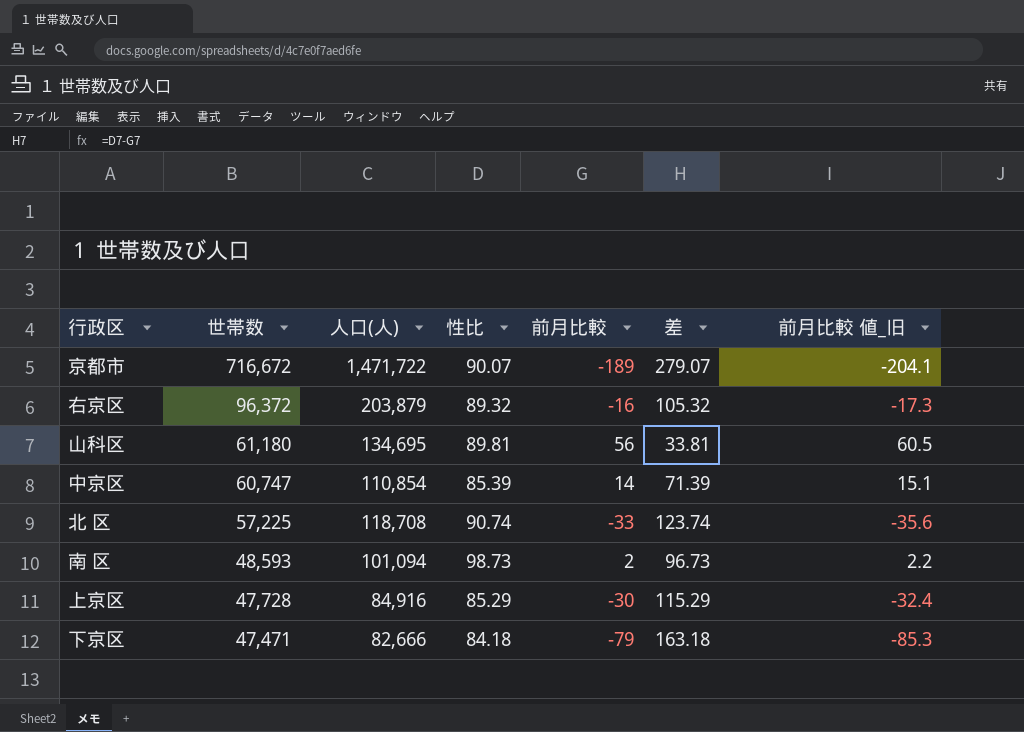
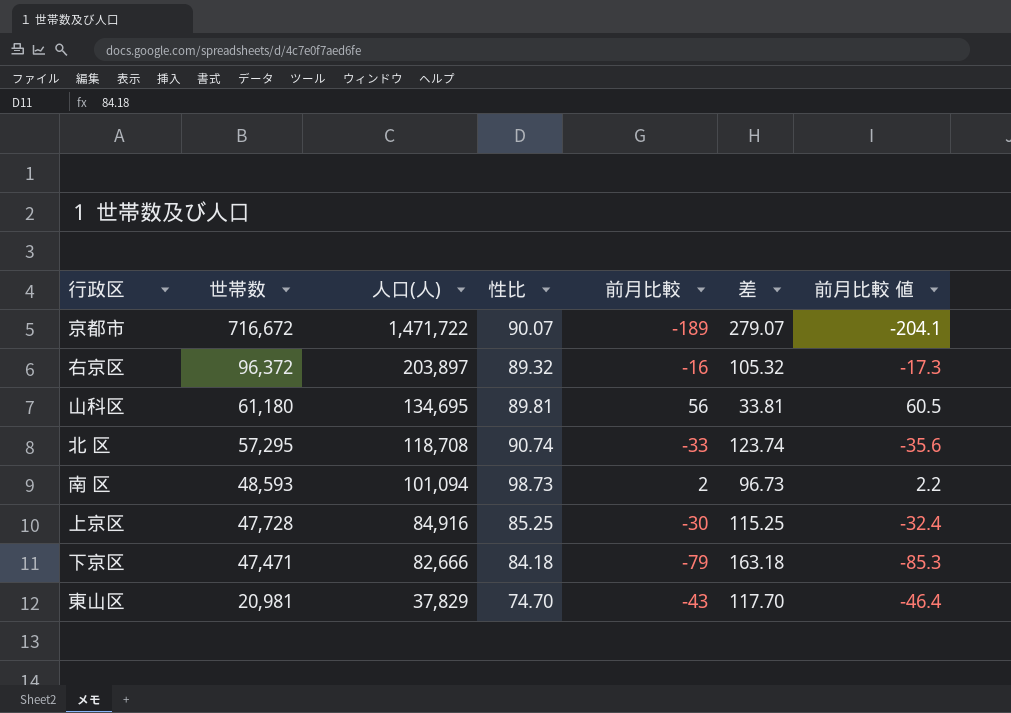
column name: 前月比較 値_旧 -> 前月比較 値
row 中京区: 60,747 | 110,854 | 85.39 | 14 | 71.39 | 15.1 -> none
右京区 | 人口(人): 203,879 -> 203,897
北 区 | 世帯数: 57,225 -> 57,295
上京区 | 性比: 85.29 -> 85.25
上京区 | 差: 115.29 -> 115.25
row 東山区: none -> 20,981 | 37,829 | 74.70 | -43 | 117.70 | -46.4

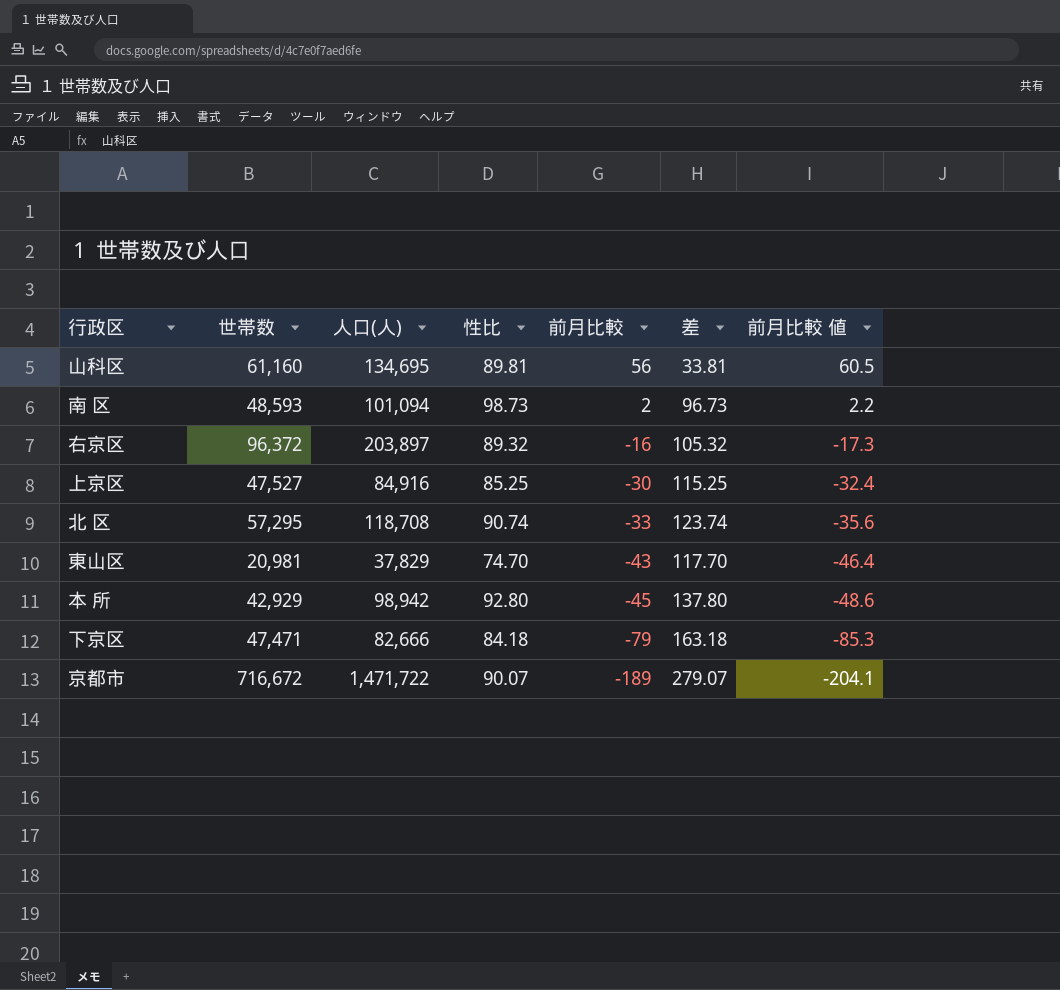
row order: 世帯数 descending -> 前月比較 descending
山科区 | 世帯数: 61,180 -> 61,160
上京区 | 世帯数: 47,728 -> 47,527
row 本 所: none -> 42,929 | 98,942 | 92.80 | -45 | 137.80 | -48.6

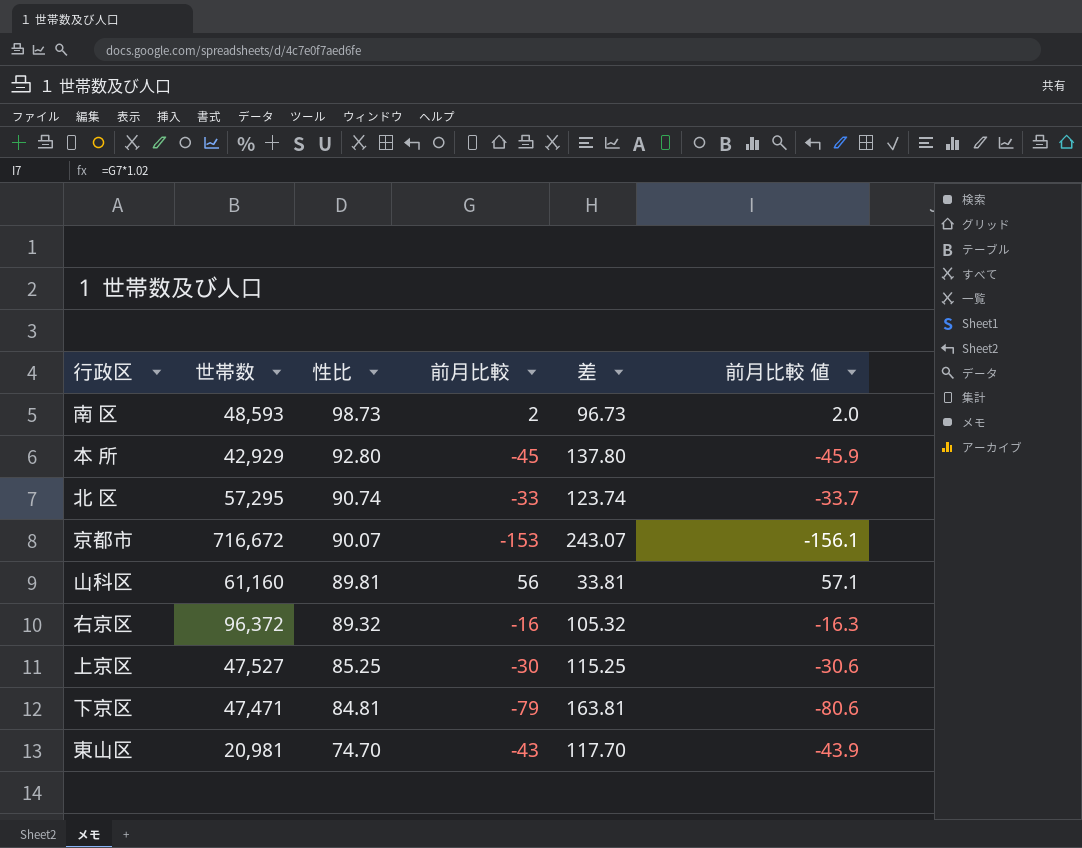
row order: 前月比較 descending -> 性比 descending
column 人口(人) | position: 3 -> none
column 前月比較 値 | formula: [前月比較] * 1.08 -> [前月比較] * 1.02
京都市 | 前月比較: -189 -> -153
京都市 | 差: 279.07 -> 243.07
下京区 | 性比: 84.18 -> 84.81
下京区 | 差: 163.18 -> 163.81

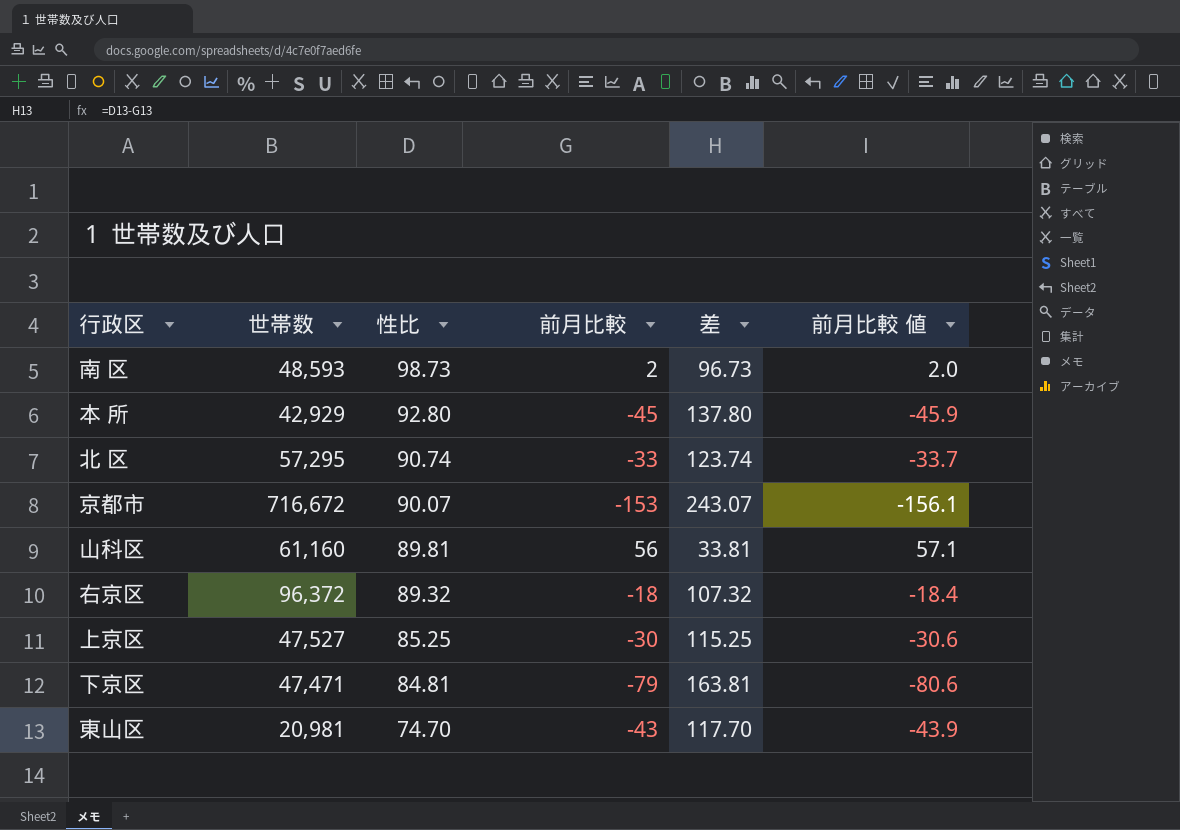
右京区 | 前月比較: -16 -> -18
右京区 | 差: 105.32 -> 107.32
右京区 | 前月比較 値: -16.3 -> -18.4

